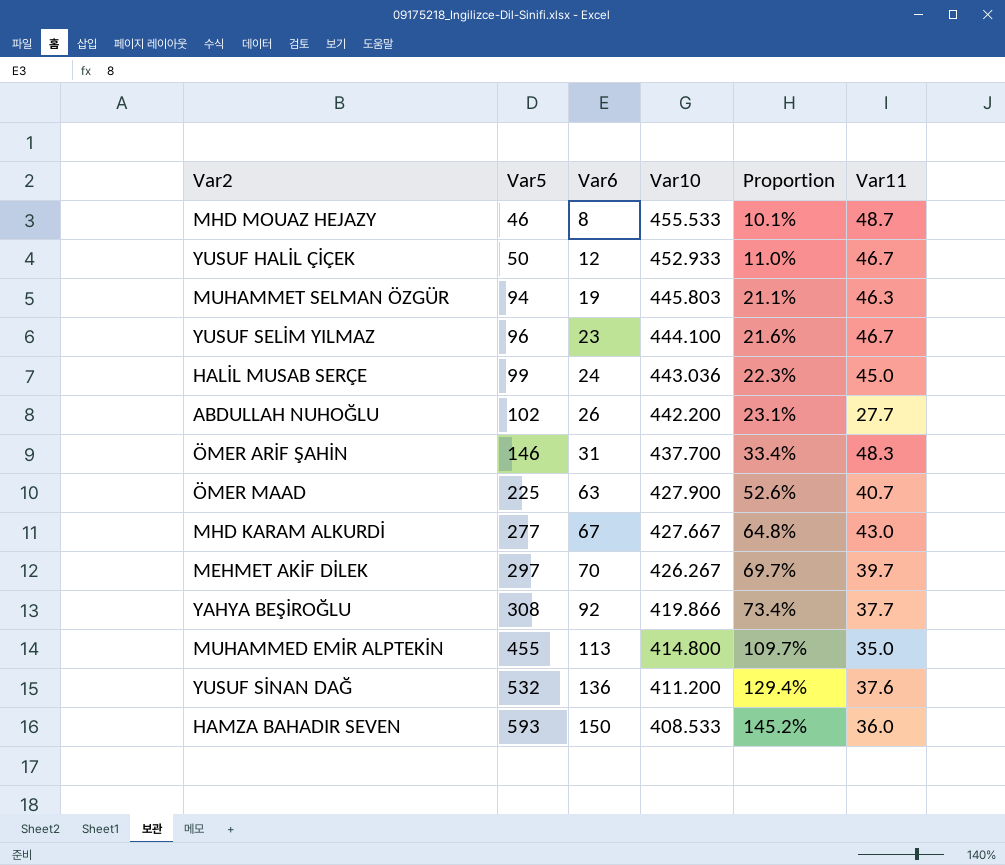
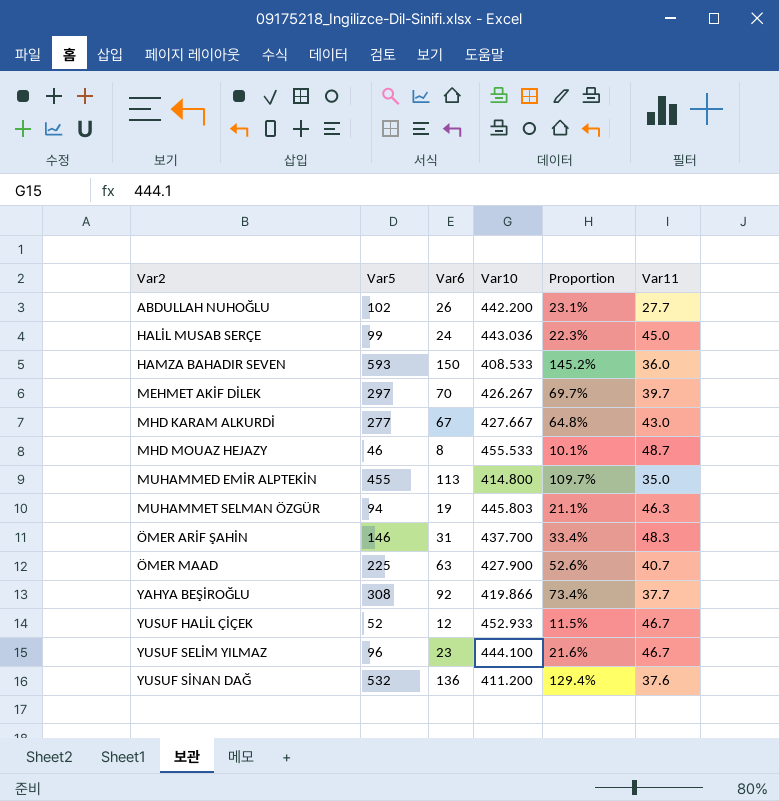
row order: Var5 ascending -> Var2 ascending
YUSUF HALİL ÇİÇEK | Var5: 50 -> 52
YUSUF HALİL ÇİÇEK | Proportion: 11.0% -> 11.5%

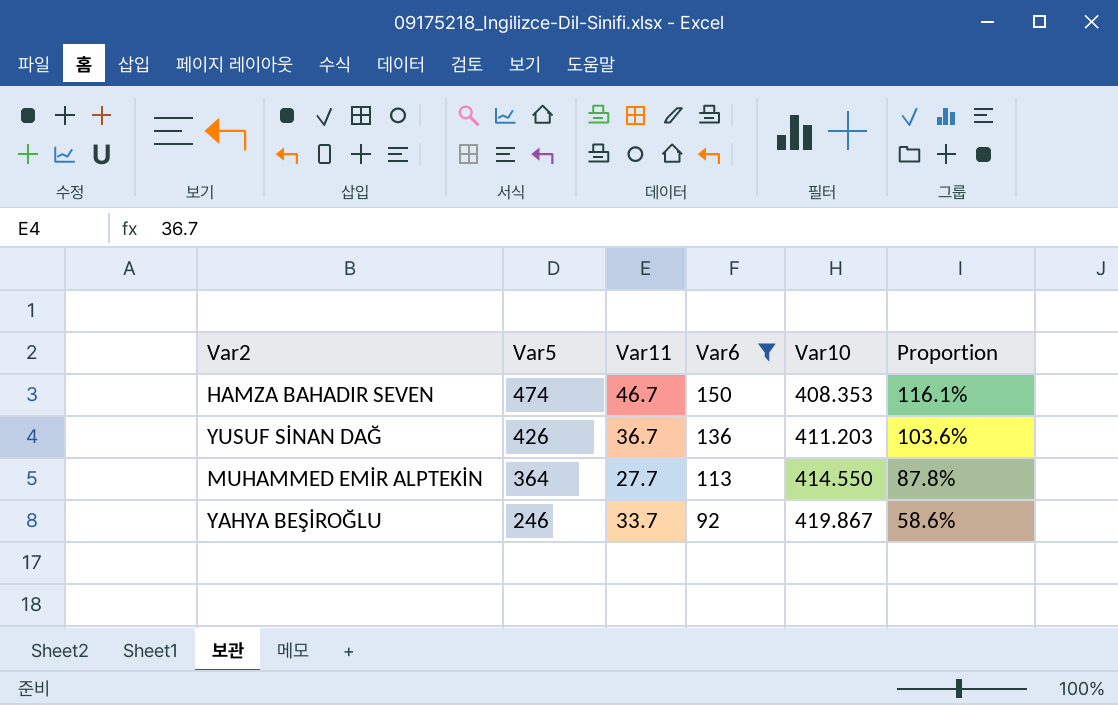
filter: none -> Var6 >= 92
row order: Var2 ascending -> Var5 descending
column Var11 | position: 6 -> 3
HAMZA BAHADIR SEVEN | Var5: 593 -> 474
HAMZA BAHADIR SEVEN | Var11: 36.0 -> 46.7
HAMZA BAHADIR SEVEN | Var10: 408.533 -> 408.353
HAMZA BAHADIR SEVEN | Proportion: 145.2% -> 116.1%
YUSUF SİNAN DAĞ | Var5: 532 -> 426
YUSUF SİNAN DAĞ | Var11: 37.6 -> 36.7
YUSUF SİNAN DAĞ | Var10: 411.200 -> 411.203
YUSUF SİNAN DAĞ | Proportion: 129.4% -> 103.6%
MUHAMMED EMİR ALPTEKİN | Var5: 455 -> 364
MUHAMMED EMİR ALPTEKİN | Var11: 35.0 -> 27.7
MUHAMMED EMİR ALPTEKİN | Var10: 414.800 -> 414.550
MUHAMMED EMİR ALPTEKİN | Proportion: 109.7% -> 87.8%
YAHYA BEŞİROĞLU | Var5: 308 -> 246
YAHYA BEŞİROĞLU | Var11: 37.7 -> 33.7
YAHYA BEŞİROĞLU | Var10: 419.866 -> 419.867
YAHYA BEŞİROĞLU | Proportion: 73.4% -> 58.6%

